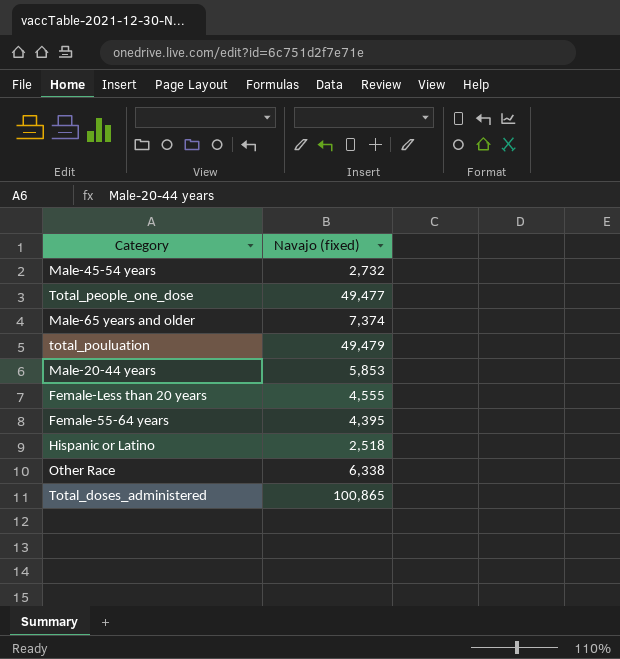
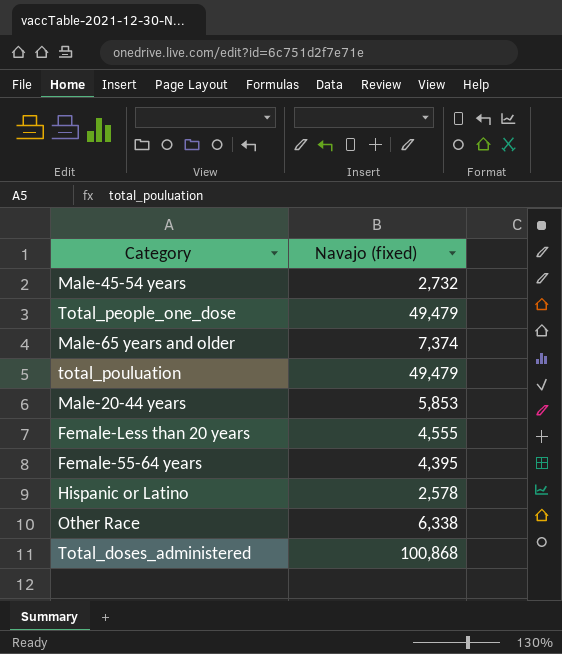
Total_people_one_dose | Navajo (fixed): 49,477 -> 49,479
Hispanic or Latino | Navajo (fixed): 2,518 -> 2,578
Total_doses_administered | Navajo (fixed): 100,865 -> 100,868

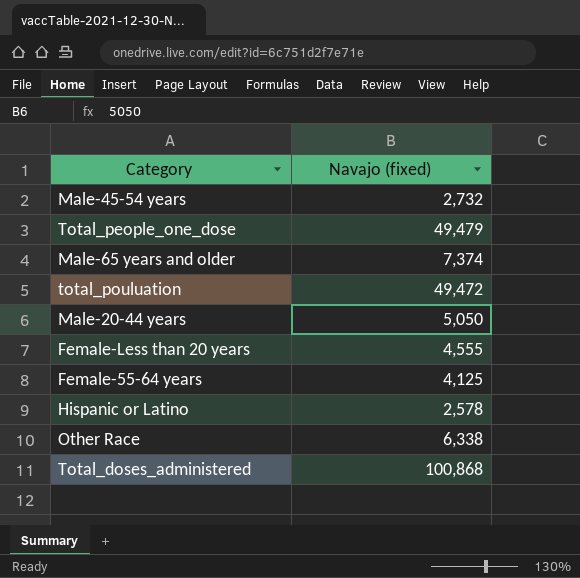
total_pouluation | Navajo (fixed): 49,479 -> 49,472
Male-20-44 years | Navajo (fixed): 5,853 -> 5,050
Female-55-64 years | Navajo (fixed): 4,395 -> 4,125

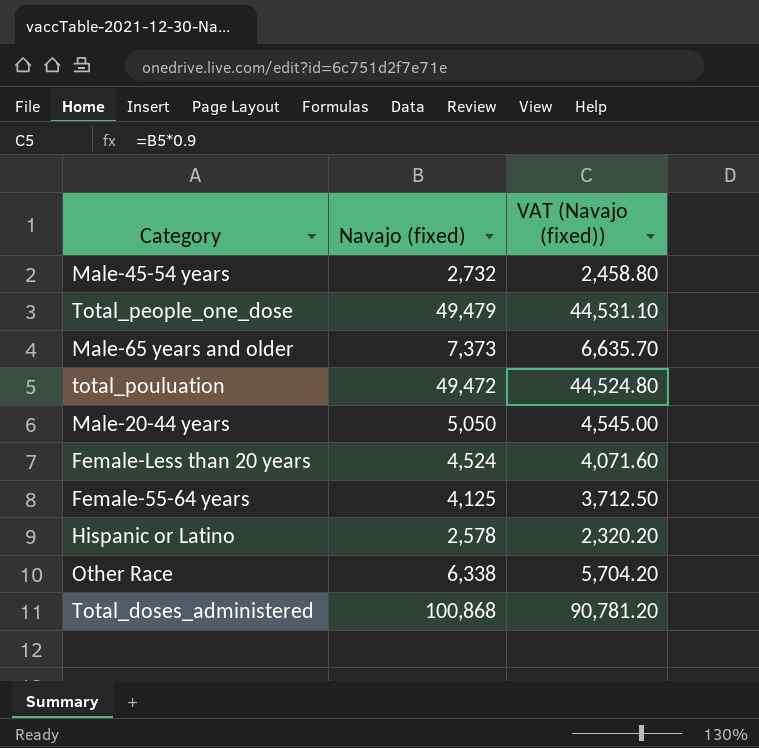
column VAT (Navajo (fixed)) | formula: none -> [Navajo (fixed)] * 0.9
Male-65 years and older | Navajo (fixed): 7,374 -> 7,373
Female-Less than 20 years | Navajo (fixed): 4,555 -> 4,524

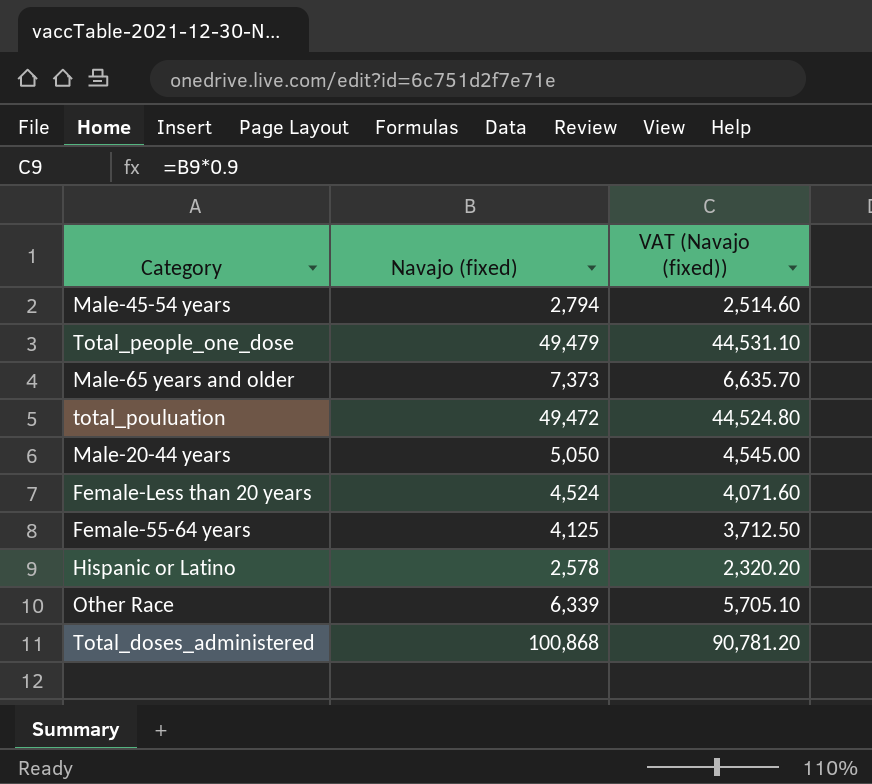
Male-45-54 years | Navajo (fixed): 2,732 -> 2,794
Male-45-54 years | VAT (Navajo (fixed)): 2,458.80 -> 2,514.60
Other Race | Navajo (fixed): 6,338 -> 6,339
Other Race | VAT (Navajo (fixed)): 5,704.20 -> 5,705.10

